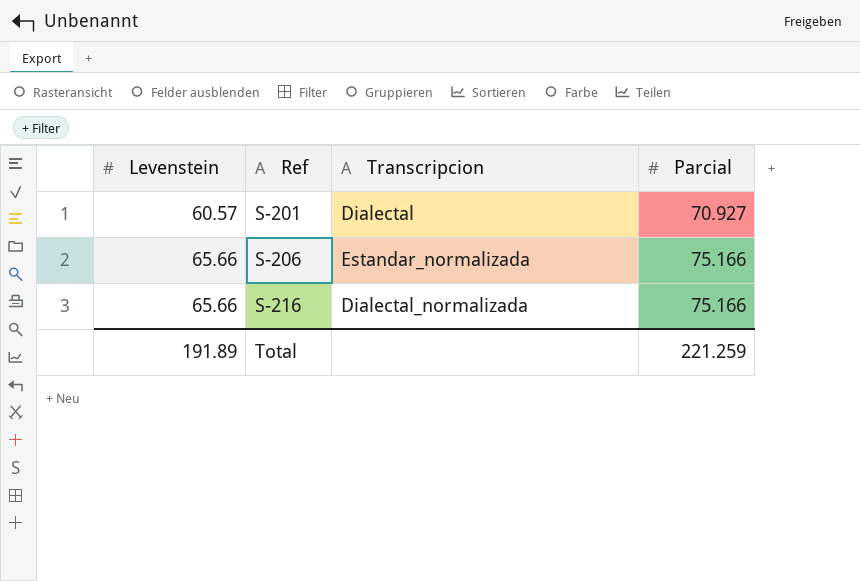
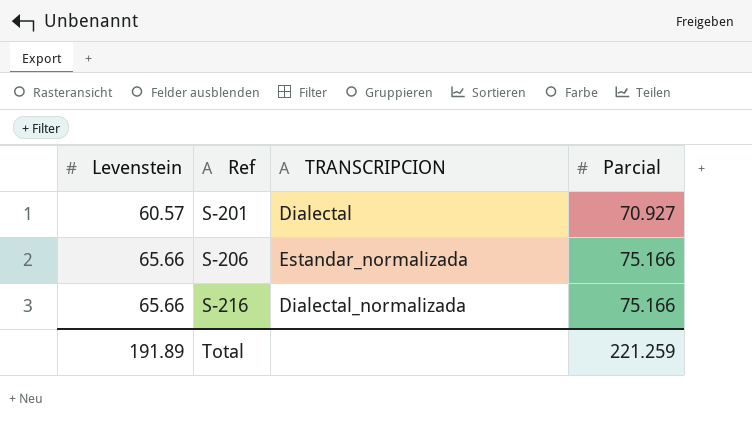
column name: Transcripcion -> TRANSCRIPCION

